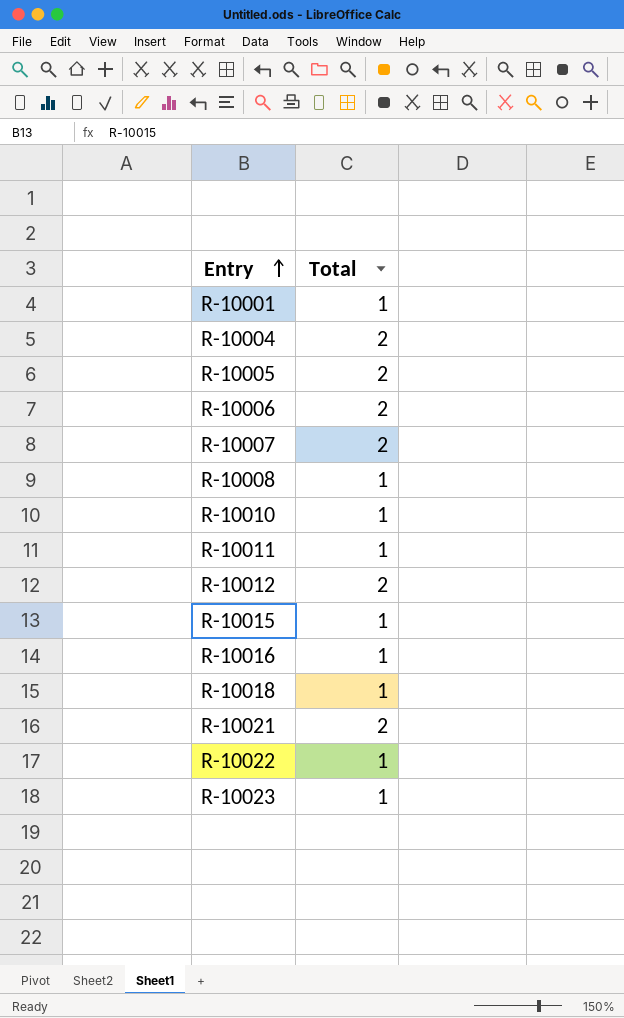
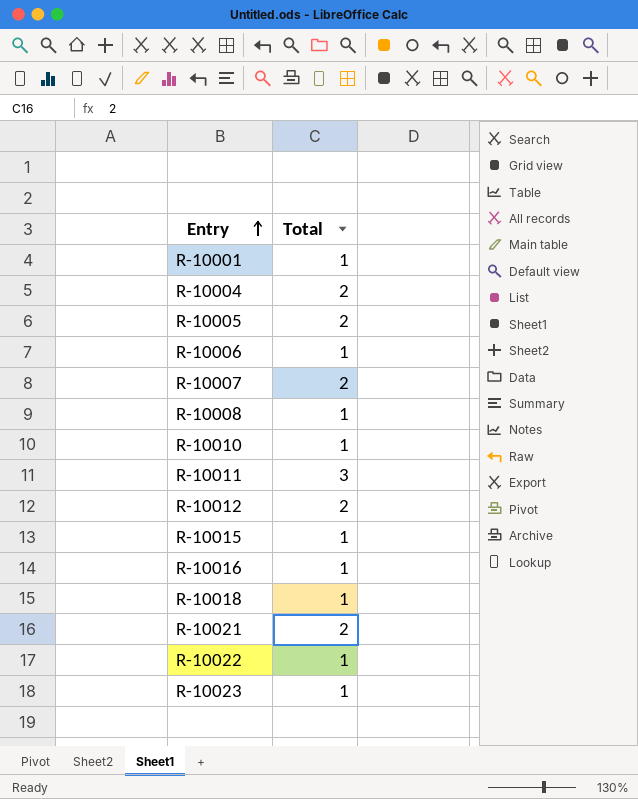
R-10006 | Total: 2 -> 1
R-10011 | Total: 1 -> 3

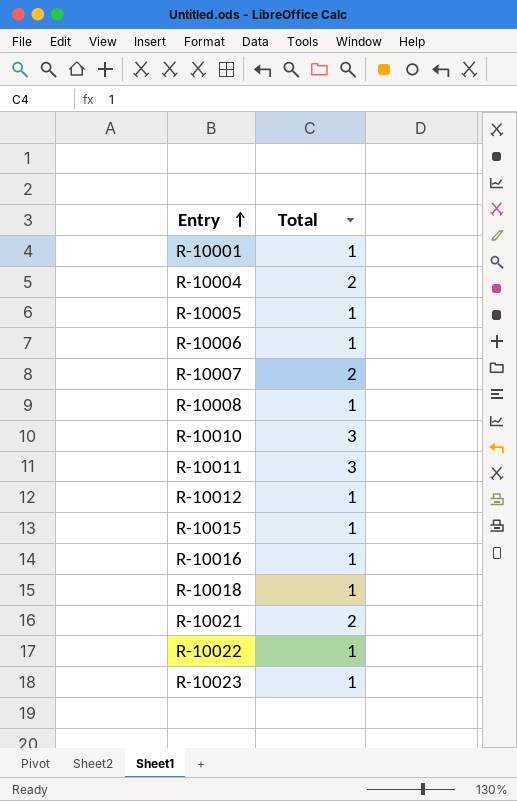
R-10005 | Total: 2 -> 1
R-10010 | Total: 1 -> 3
R-10012 | Total: 2 -> 1

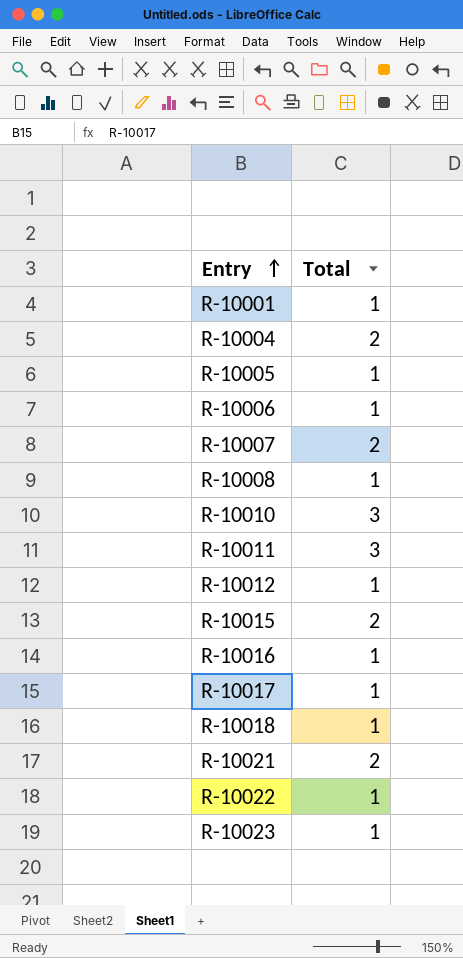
R-10015 | Total: 1 -> 2
row R-10017: none -> 1

